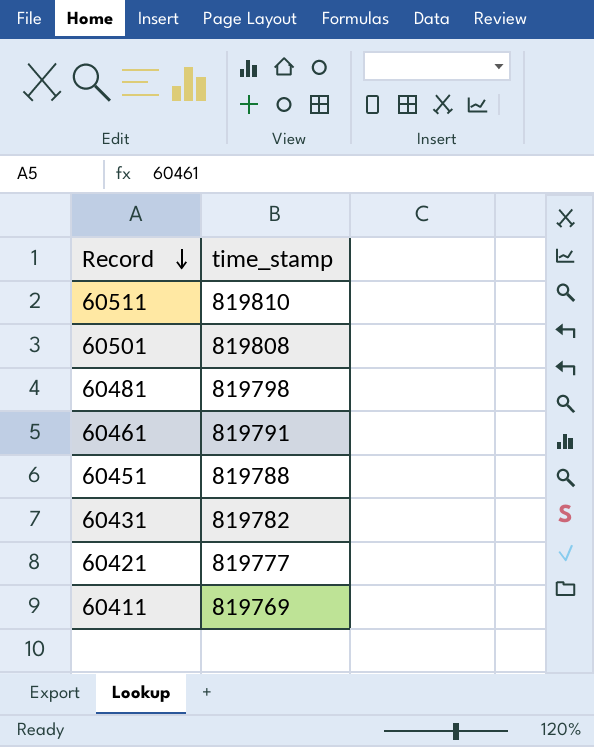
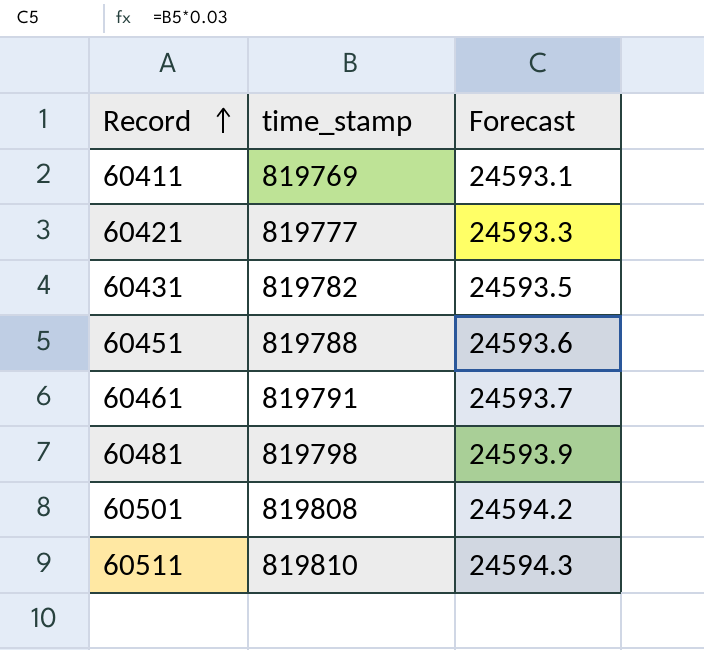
row order: Record descending -> Record ascending
column Forecast | formula: none -> [time_stamp] * 0.03

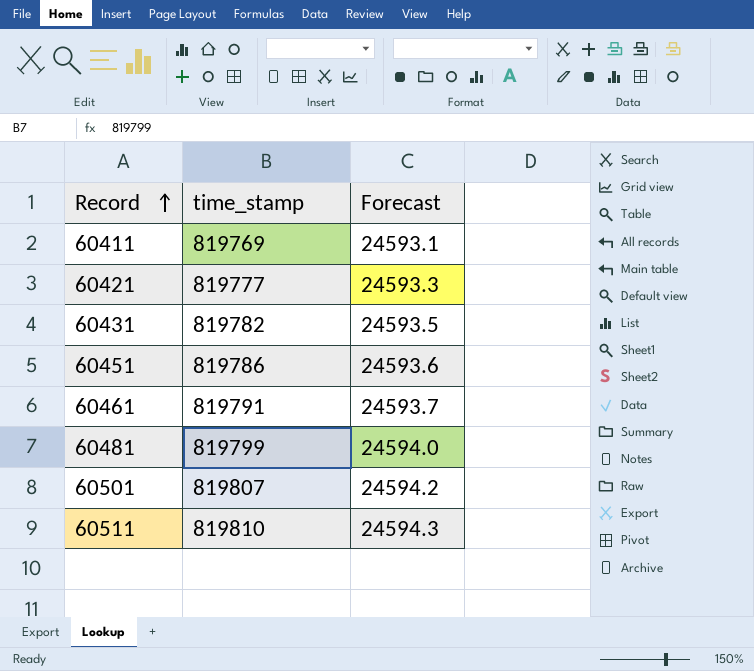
60451 | time_stamp: 819788 -> 819786
60481 | time_stamp: 819798 -> 819799
60481 | Forecast: 24593.9 -> 24594.0
60501 | time_stamp: 819808 -> 819807

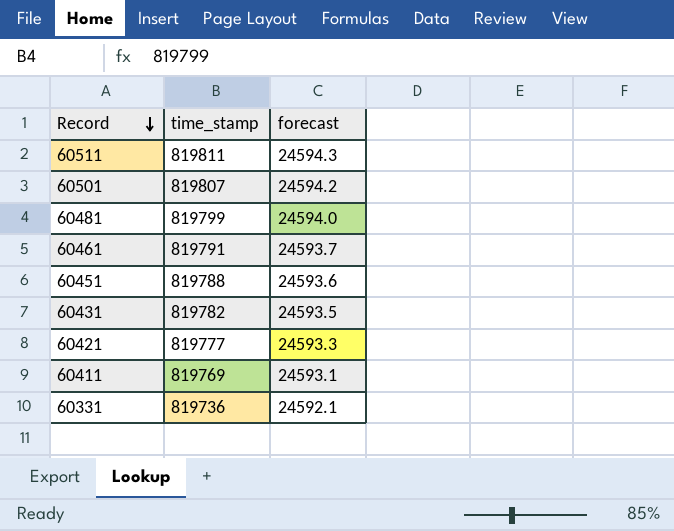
row order: Record ascending -> Record descending
column name: Forecast -> forecast
60511 | time_stamp: 819810 -> 819811
60451 | time_stamp: 819786 -> 819788
row 60331: none -> 819736 | 24592.1

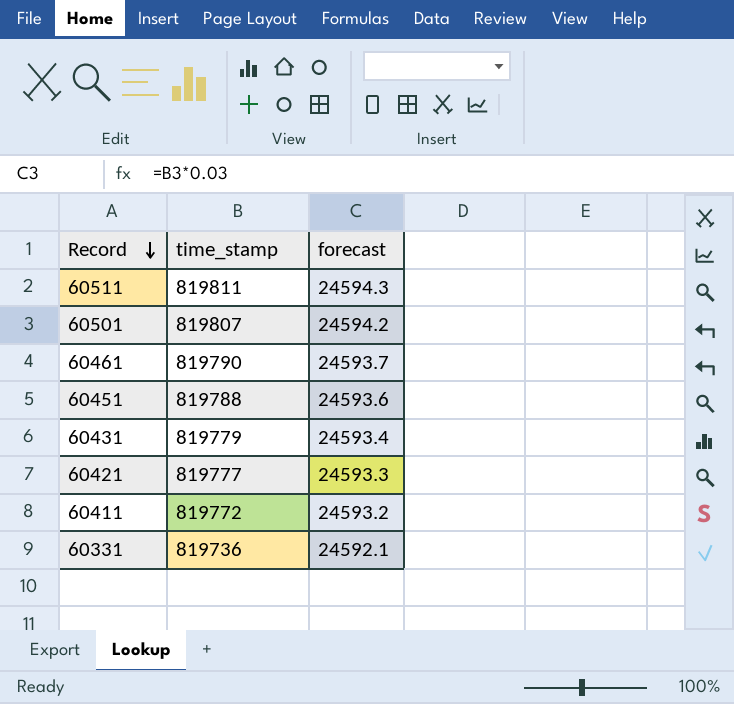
row 60481: 819799 | 24594.0 -> none
60461 | time_stamp: 819791 -> 819790
60431 | time_stamp: 819782 -> 819779
60431 | forecast: 24593.5 -> 24593.4
60411 | time_stamp: 819769 -> 819772
60411 | forecast: 24593.1 -> 24593.2

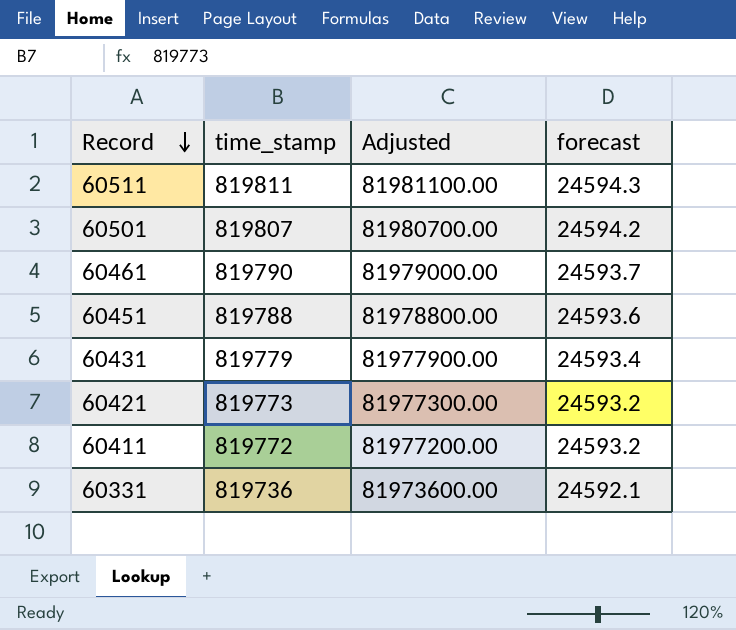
column Adjusted | formula: none -> [time_stamp] * 100
60421 | time_stamp: 819777 -> 819773
60421 | forecast: 24593.3 -> 24593.2

